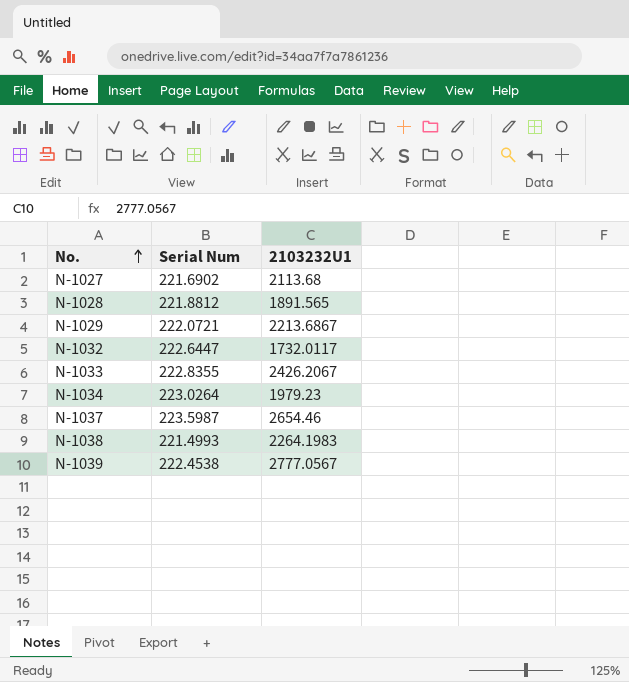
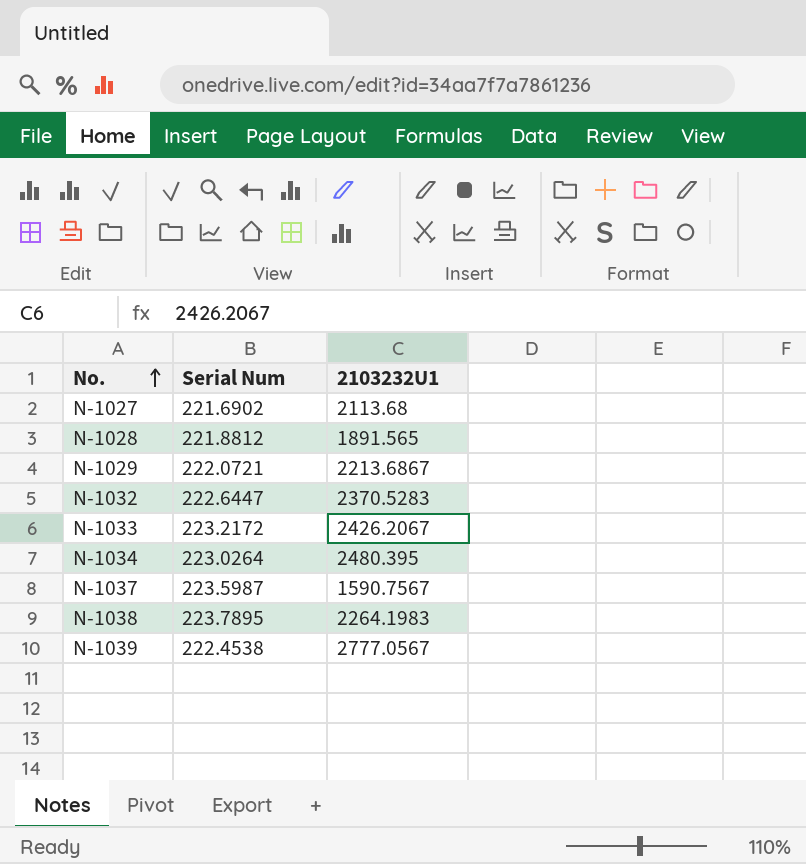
N-1032 | 2103232U1: 1732.0117 -> 2370.5283
N-1033 | Serial Num: 222.8355 -> 223.2172
N-1034 | 2103232U1: 1979.23 -> 2480.395
N-1037 | 2103232U1: 2654.46 -> 1590.7567
N-1038 | Serial Num: 221.4993 -> 223.7895

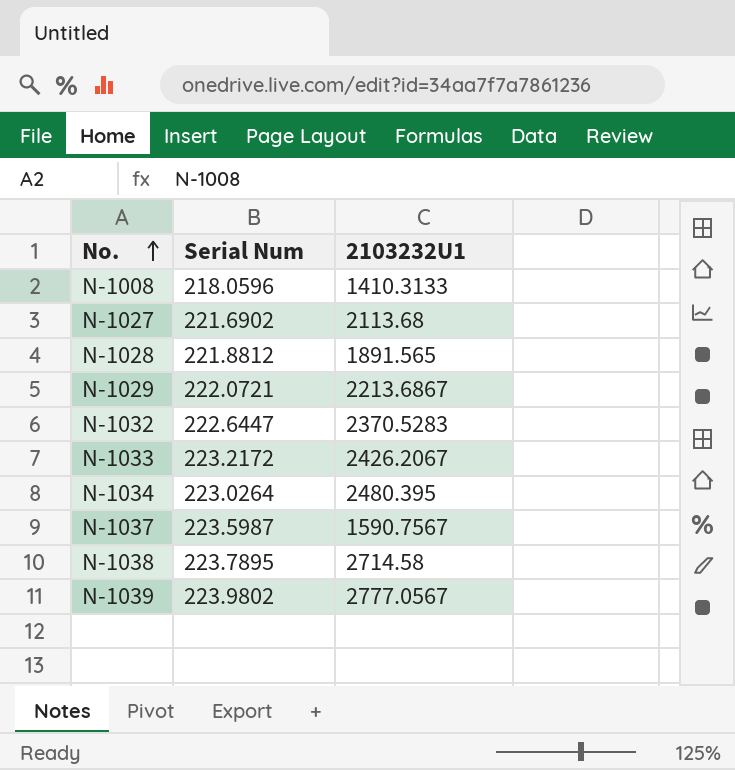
row N-1008: none -> 218.0596 | 1410.3133
N-1038 | 2103232U1: 2264.1983 -> 2714.58
N-1039 | Serial Num: 222.4538 -> 223.9802

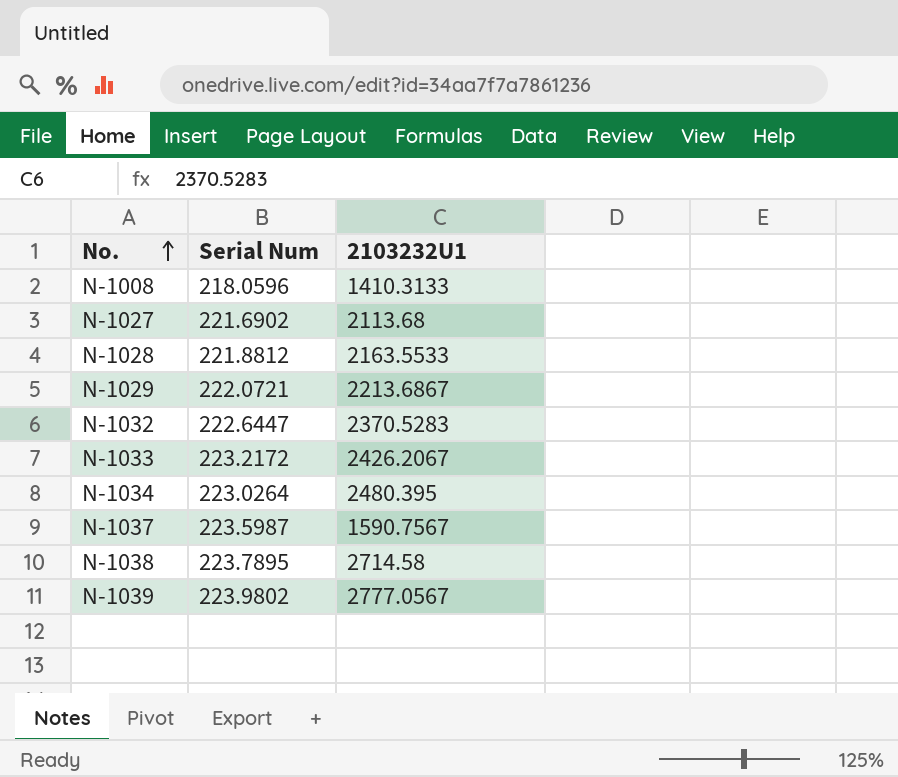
N-1028 | 2103232U1: 1891.565 -> 2163.5533

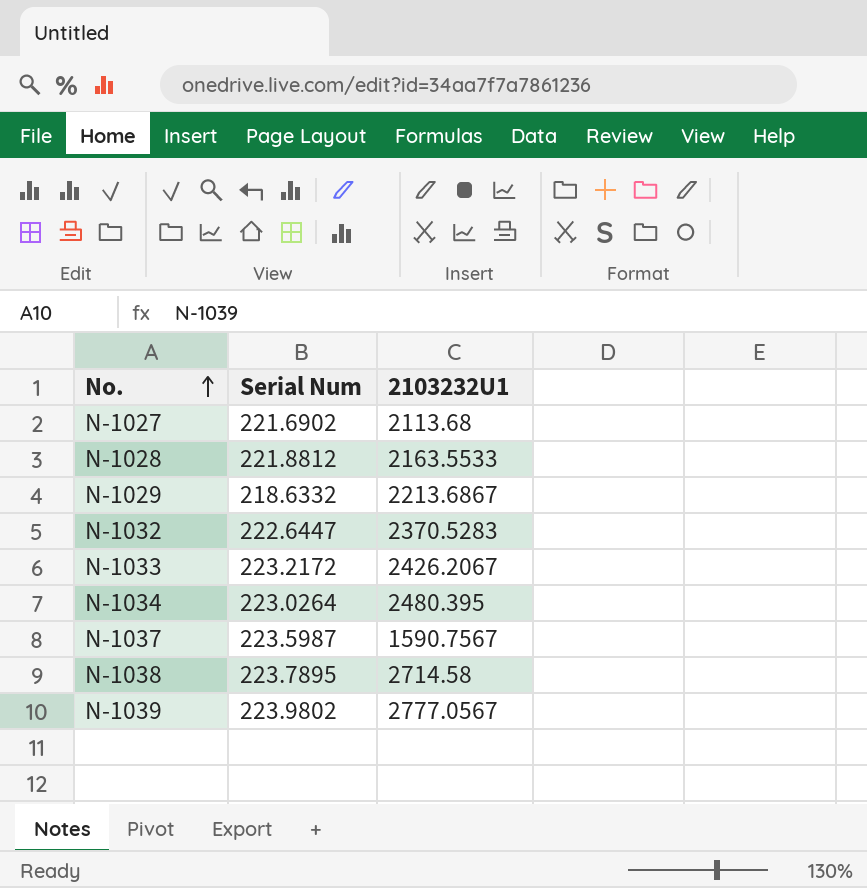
row N-1008: 218.0596 | 1410.3133 -> none
N-1029 | Serial Num: 222.0721 -> 218.6332

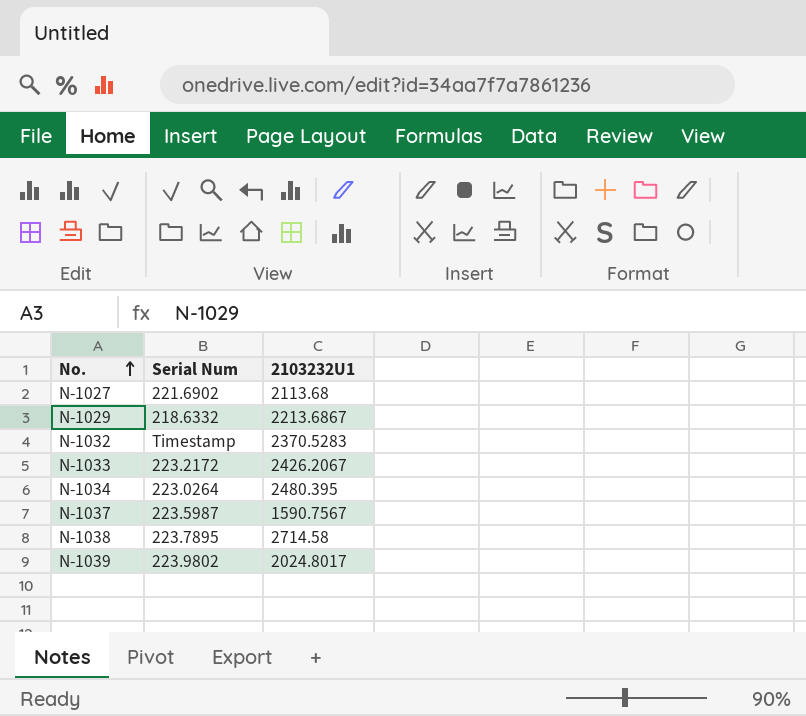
row N-1028: 221.8812 | 2163.5533 -> none
N-1032 | Serial Num: 222.6447 -> Timestamp
N-1039 | 2103232U1: 2777.0567 -> 2024.8017

